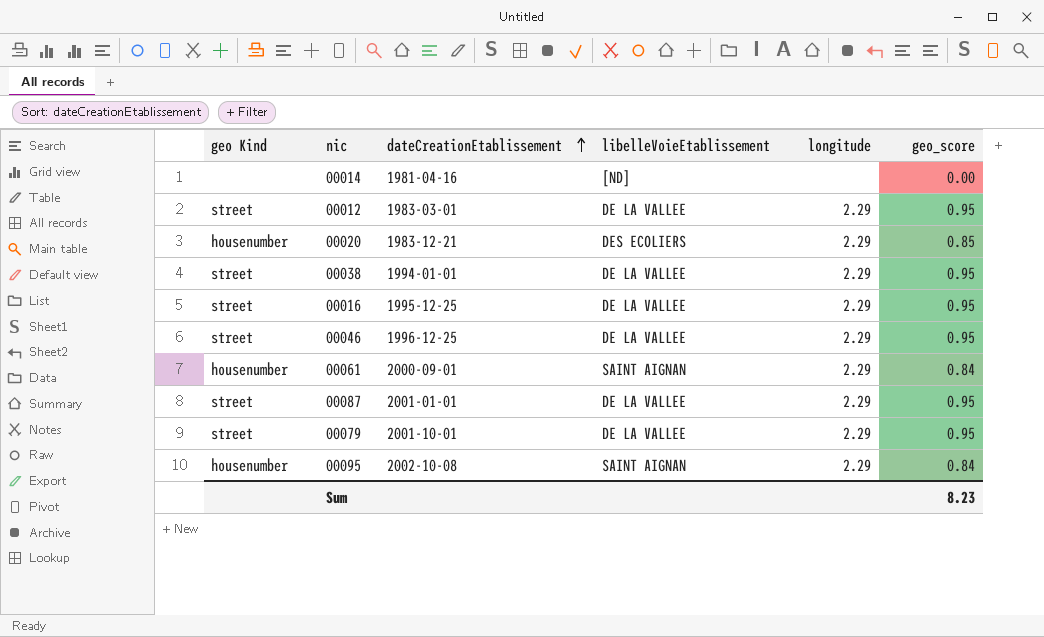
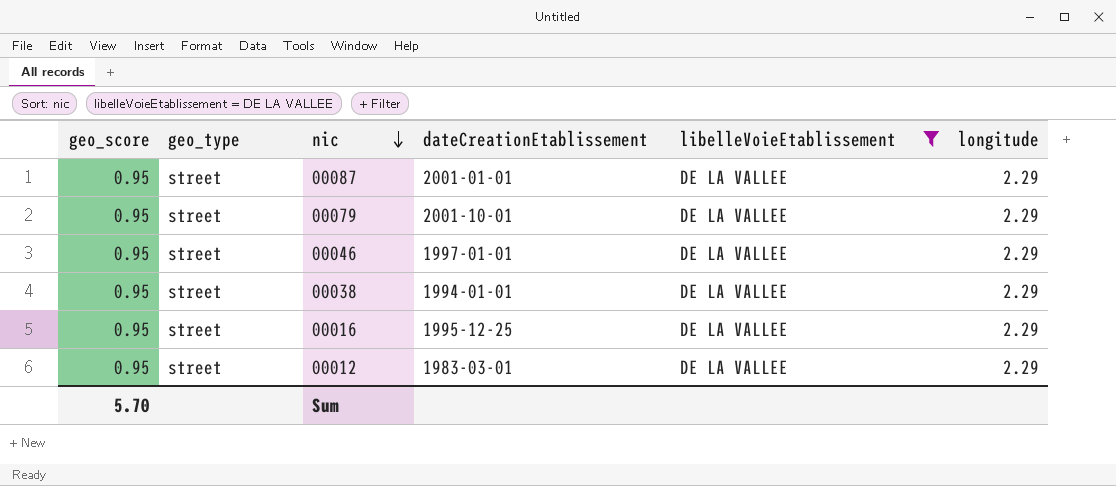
filter: none -> libelleVoieEtablissement = DE LA VALLEE
row order: dateCreationEtablissement ascending -> nic descending
column geo_score | position: 6 -> 1
column name: geo Kind -> geo_type
00046 | dateCreationEtablissement: 1996-12-25 -> 1997-01-01
Sum | geo_score: 8.23 -> 5.70

